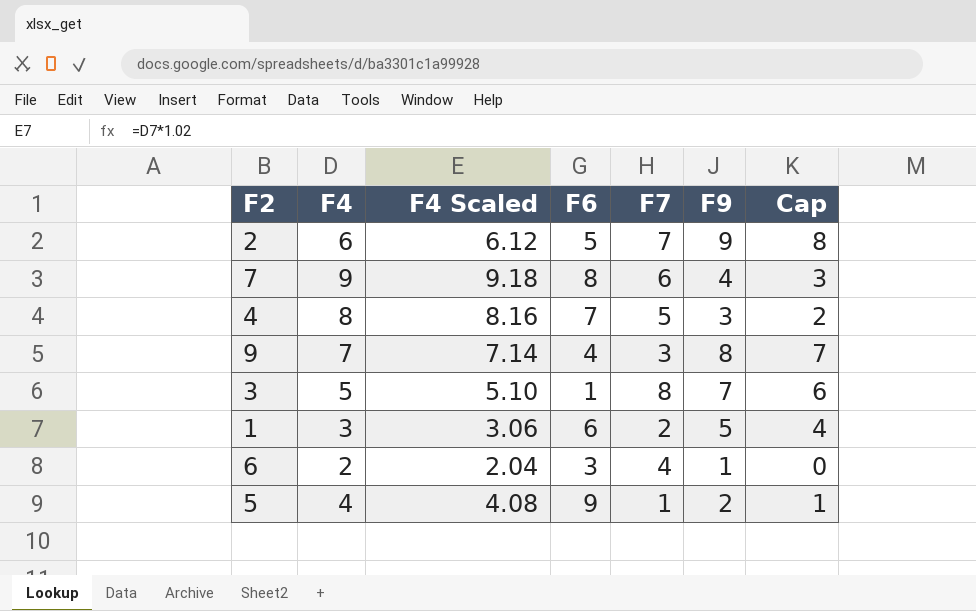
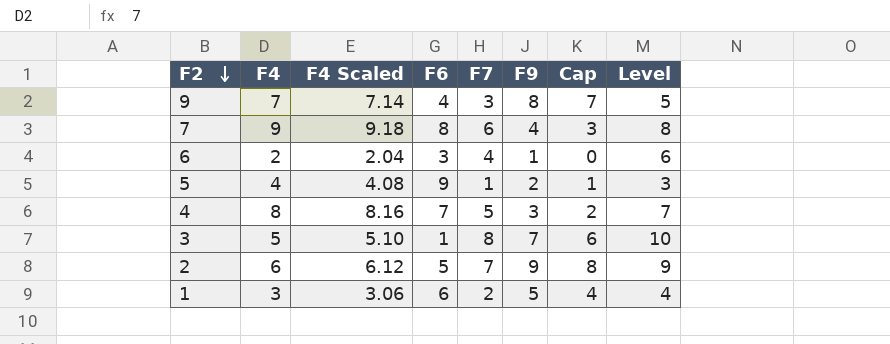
row order: none -> F2 descending
column Level | formula: none -> [F7] + 2

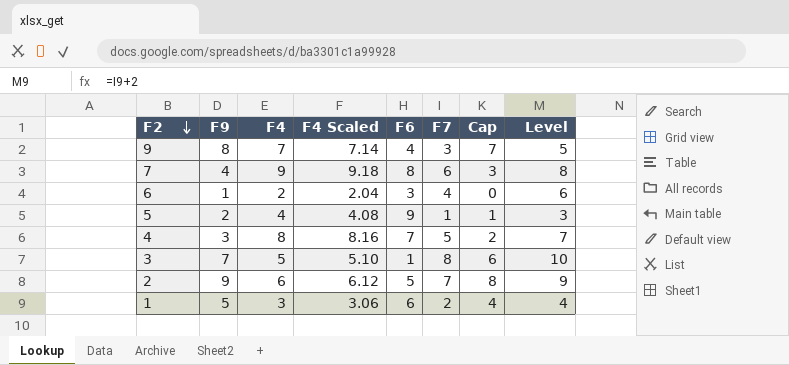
column F9 | position: 6 -> 2

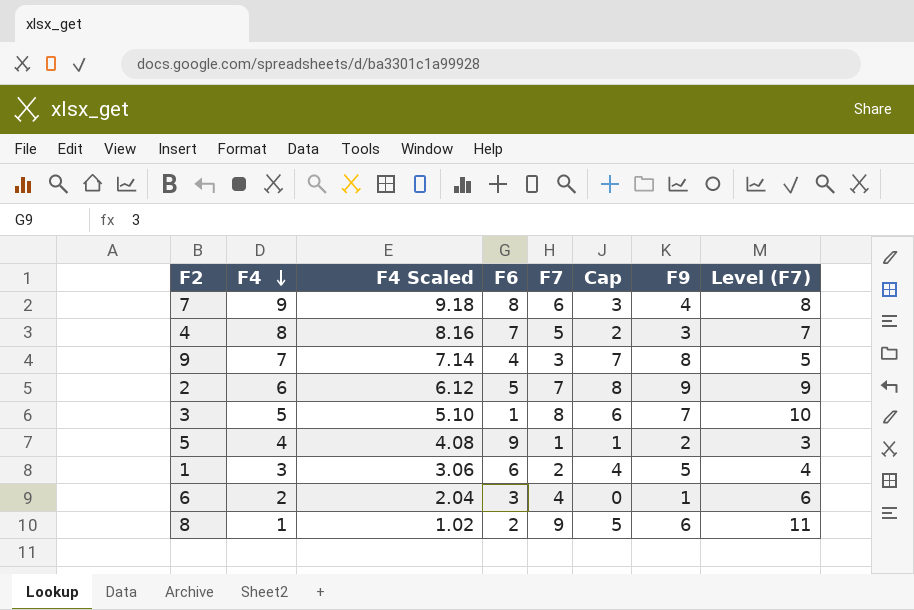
row order: F2 descending -> F4 descending
column F9 | position: 2 -> 7
column name: Level -> Level (F7)
row 8: none -> 1 | 1.02 | 2 | 9 | 5 | 6 | 11

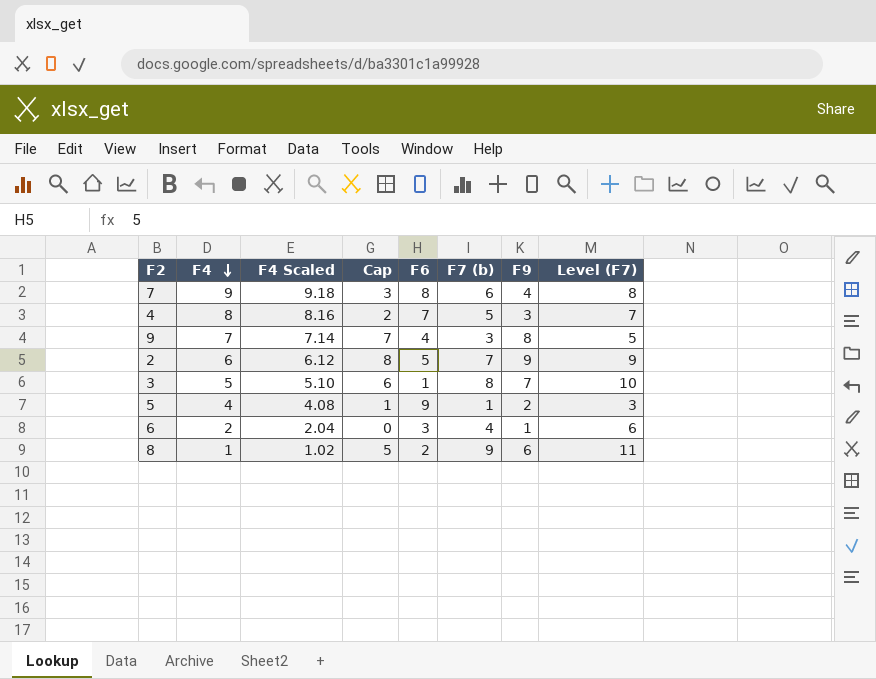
column Cap | position: 6 -> 4
column name: F7 -> F7 (b)
row 1: 3 | 3.06 | 6 | 2 | 4 | 5 | 4 -> none

